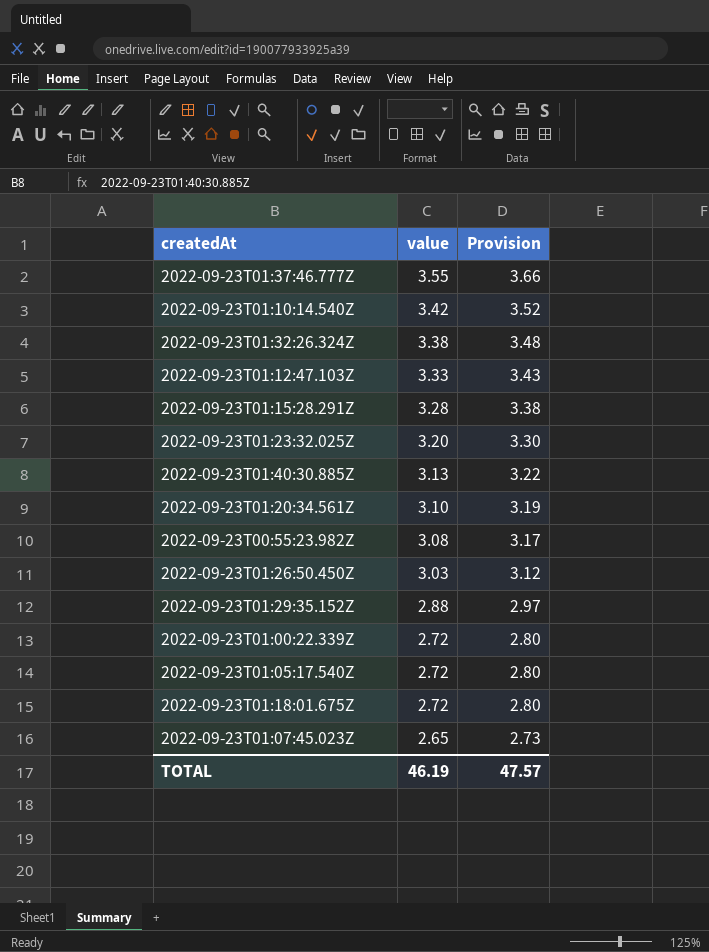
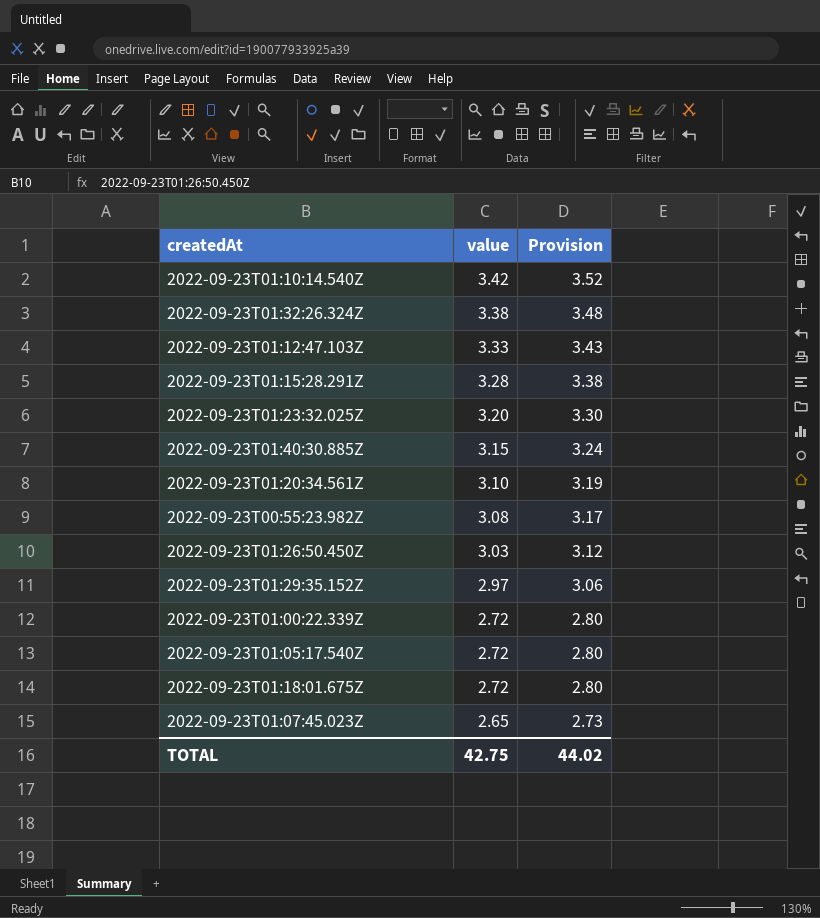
row 2022-09-23T01:37:46.777Z: 3.55 | 3.66 -> none
2022-09-23T01:40:30.885Z | value: 3.13 -> 3.15
2022-09-23T01:40:30.885Z | Provision: 3.22 -> 3.24
2022-09-23T01:29:35.152Z | value: 2.88 -> 2.97
2022-09-23T01:29:35.152Z | Provision: 2.97 -> 3.06
TOTAL | value: 46.19 -> 42.75
TOTAL | Provision: 47.57 -> 44.02

